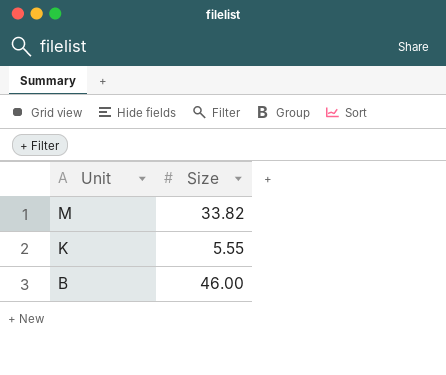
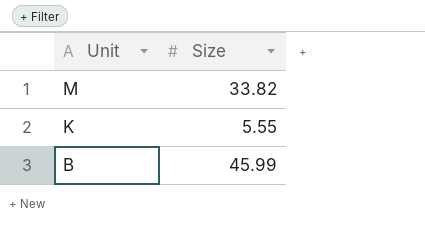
B | Size: 46.00 -> 45.99

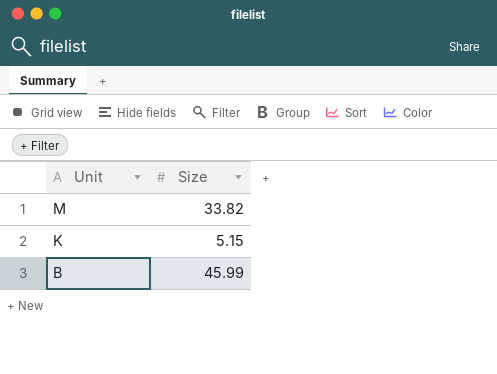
K | Size: 5.55 -> 5.15

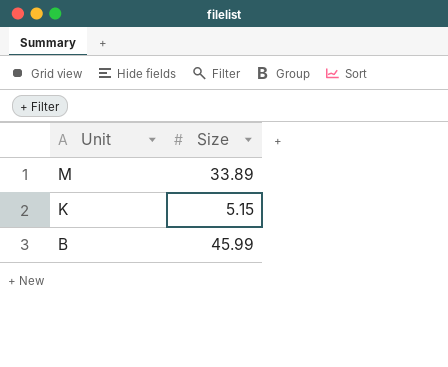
M | Size: 33.82 -> 33.89

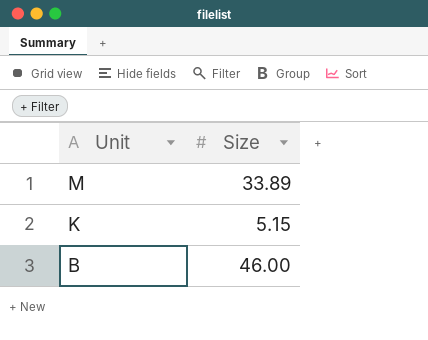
B | Size: 45.99 -> 46.00

